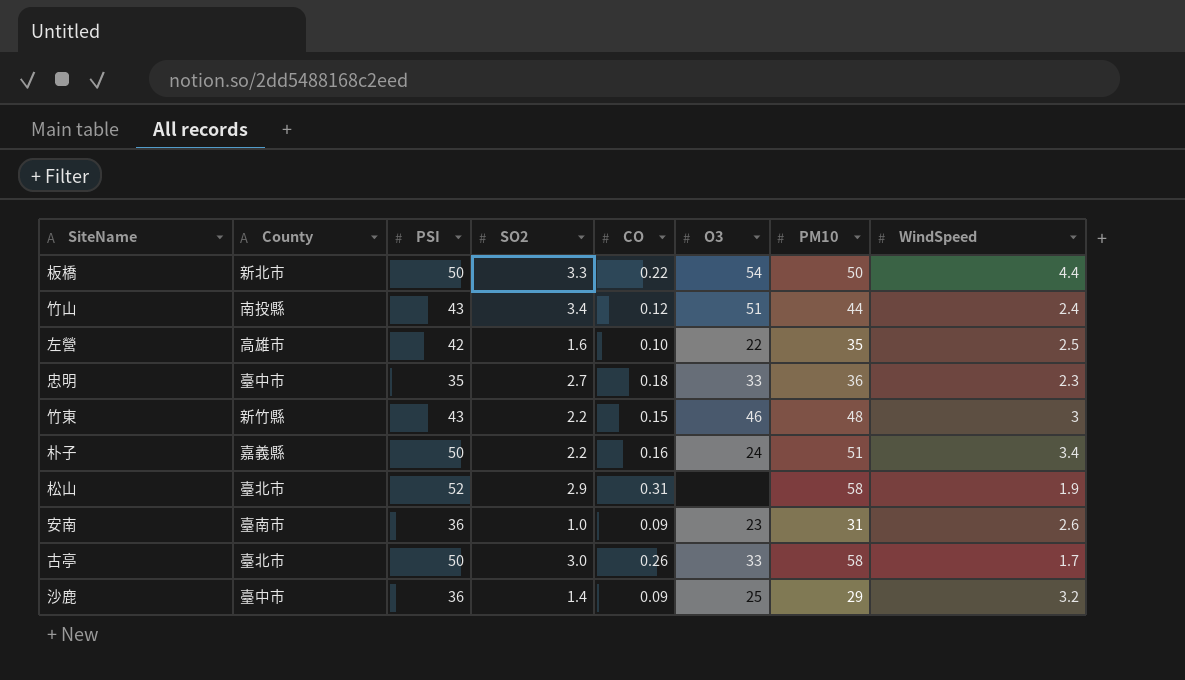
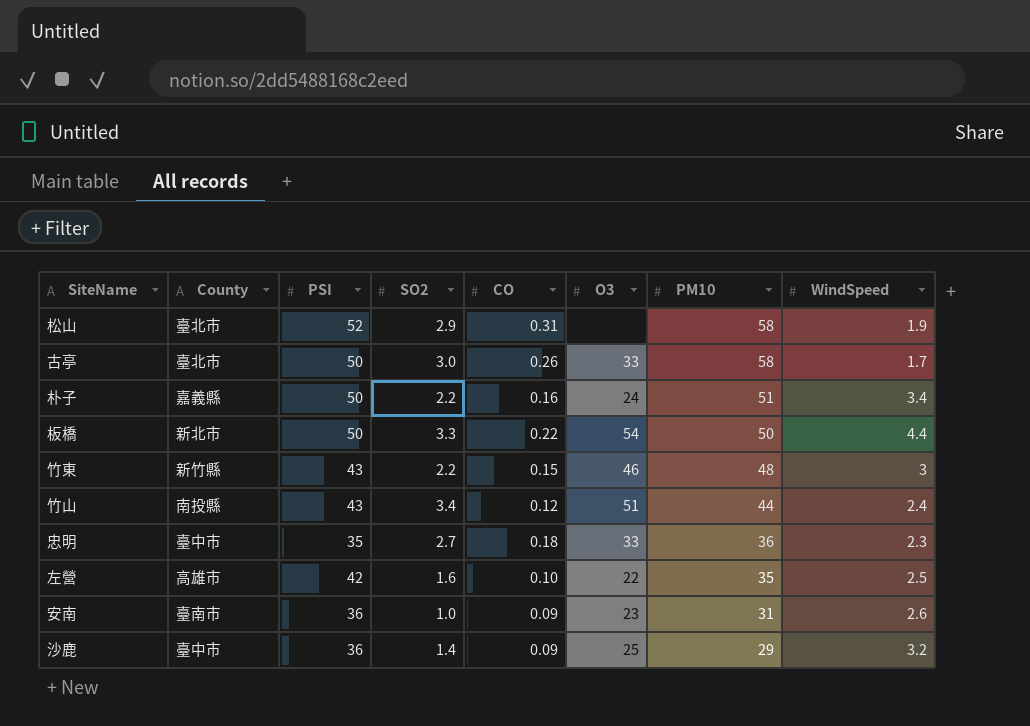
row order: none -> PM10 descending

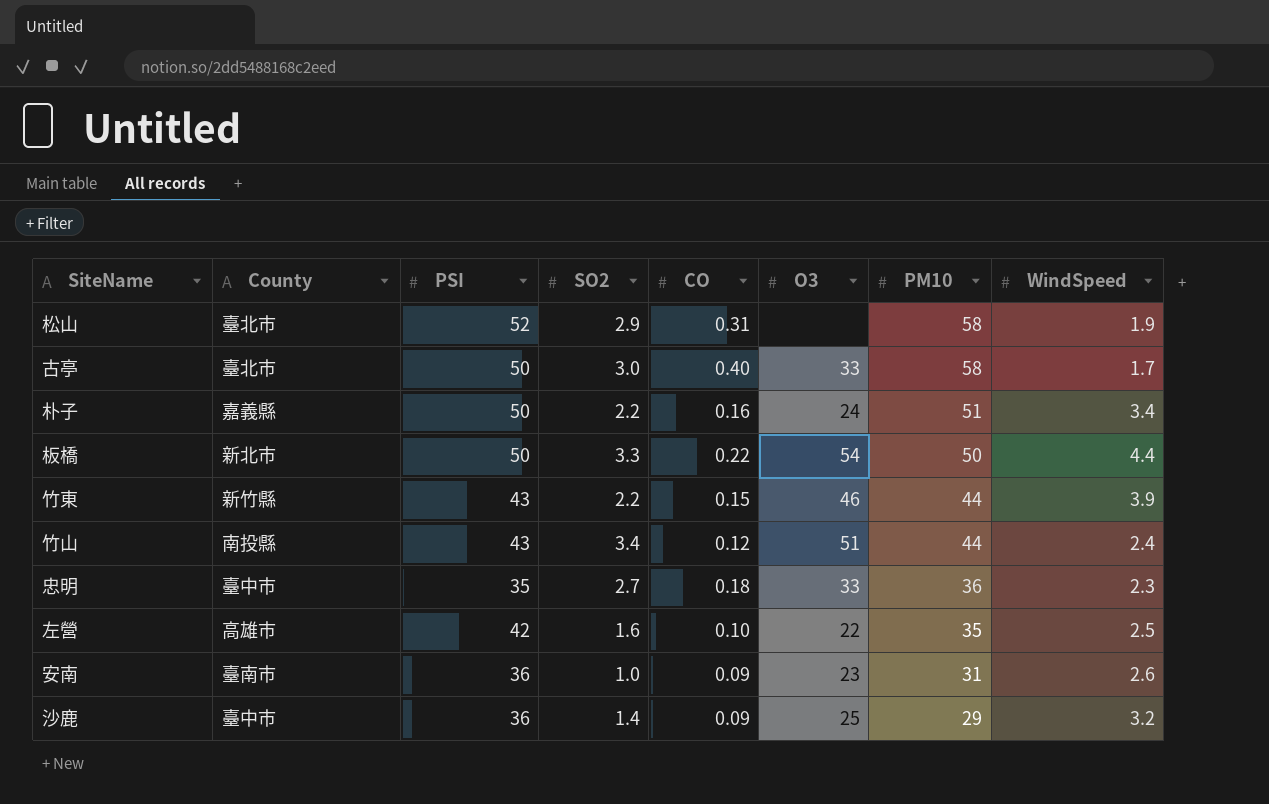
古亭 | CO: 0.26 -> 0.40
竹東 | PM10: 48 -> 44
竹東 | WindSpeed: 3 -> 3.9

